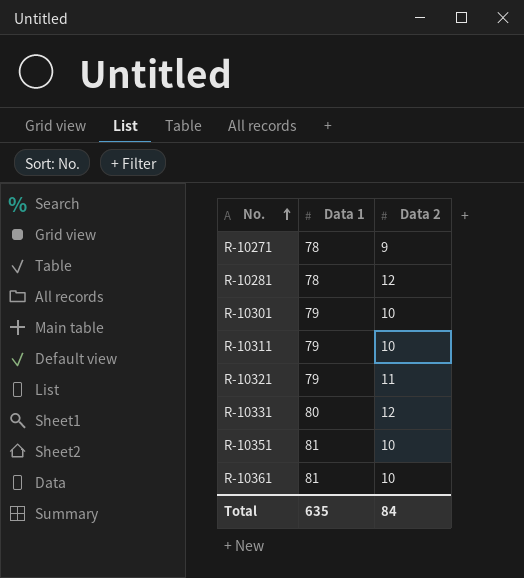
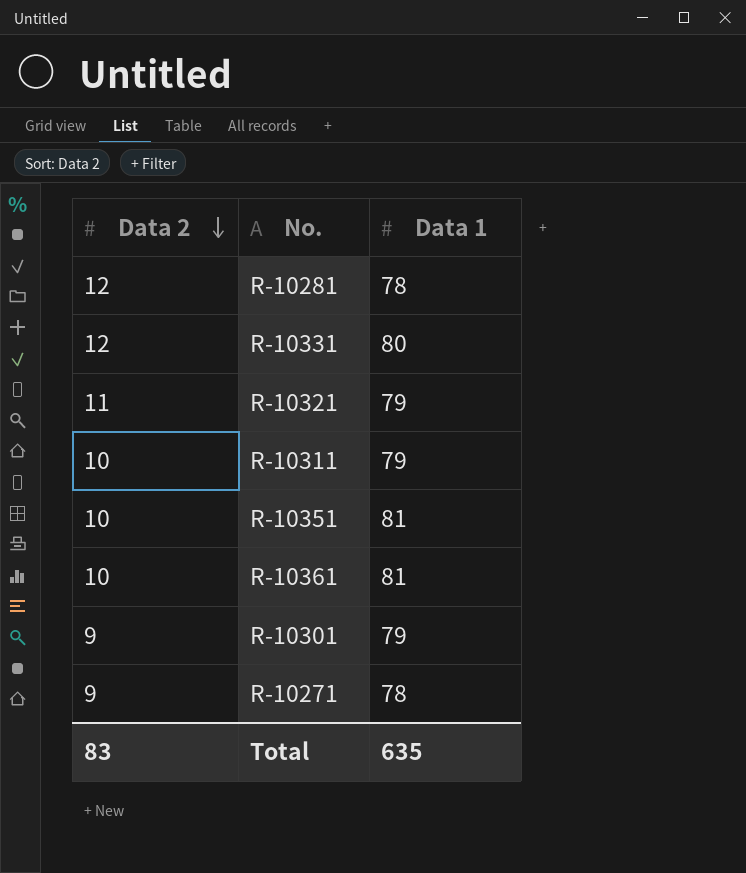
row order: No. ascending -> Data 2 descending
column Data 2 | position: 3 -> 1
R-10301 | Data 2: 10 -> 9
Total | Data 2: 84 -> 83

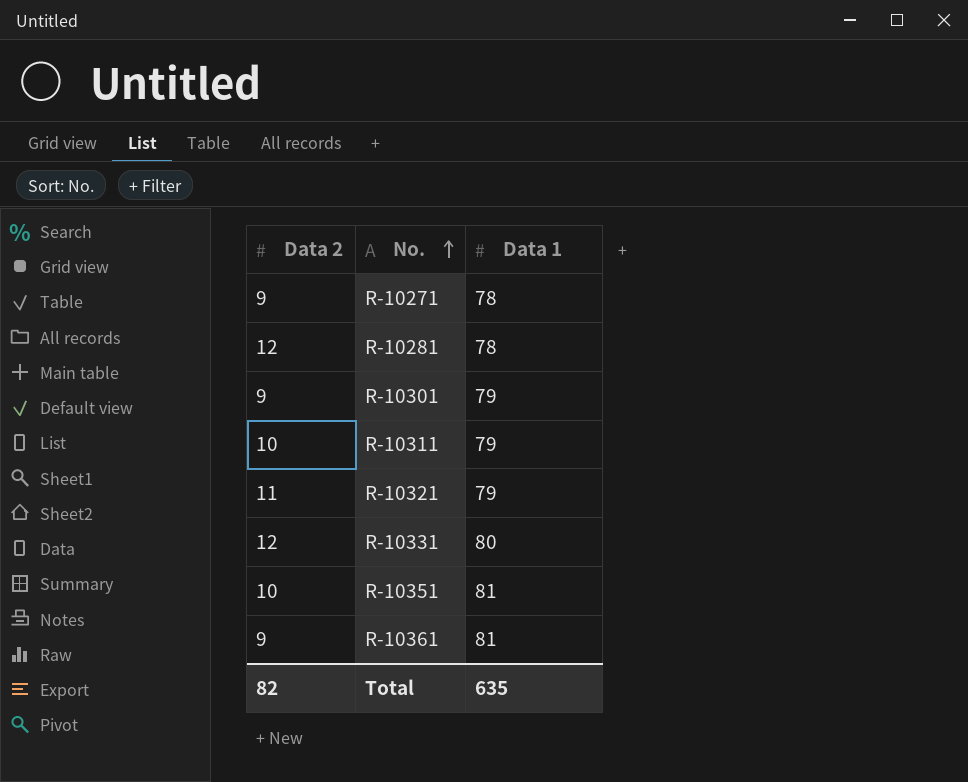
row order: Data 2 descending -> No. ascending
R-10361 | Data 2: 10 -> 9
Total | Data 2: 83 -> 82

